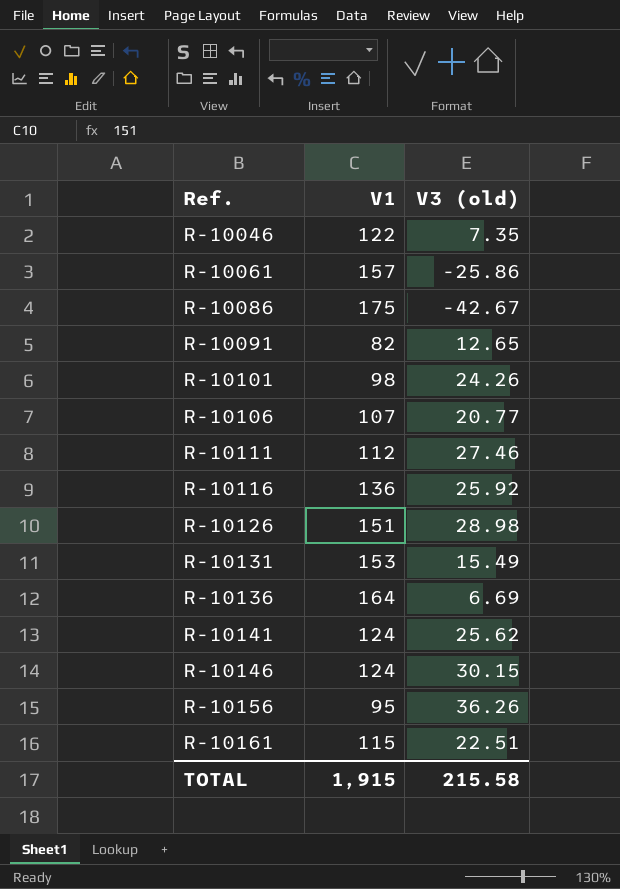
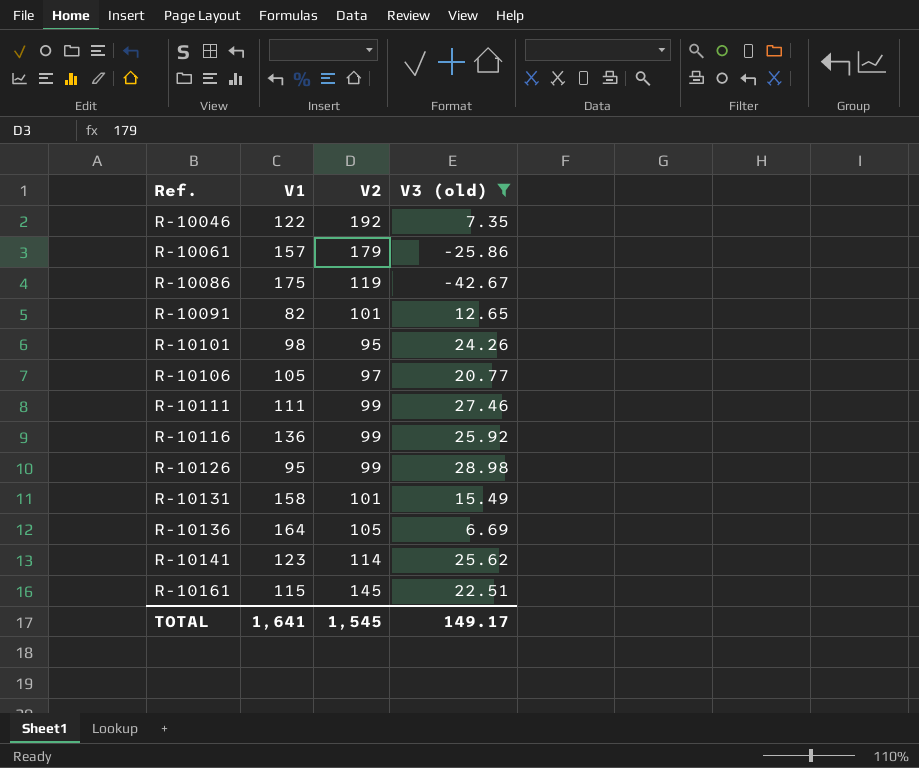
filter: none -> V3 (old) <= 28.98
column V2 | position: none -> 3
R-10106 | V1: 107 -> 105
R-10111 | V1: 112 -> 111
R-10126 | V1: 151 -> 95
R-10131 | V1: 153 -> 158
R-10141 | V1: 124 -> 123
TOTAL | V1: 1,915 -> 1,641
TOTAL | V3 (old): 215.58 -> 149.17

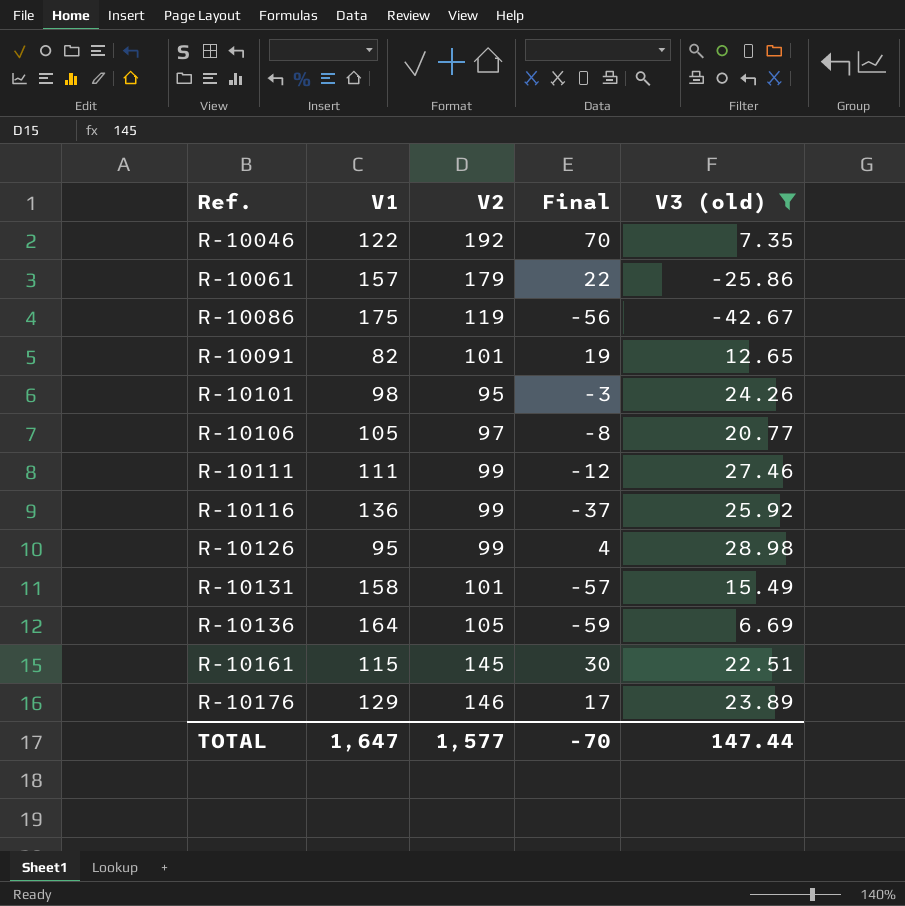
column Final | formula: none -> [V2] - [V1]
row R-10141: 123 | 114 | 25.62 -> none
row R-10176: none -> 129 | 146 | 17 | 23.89
TOTAL | V1: 1,641 -> 1,647
TOTAL | V2: 1,545 -> 1,577
TOTAL | V3 (old): 149.17 -> 147.44

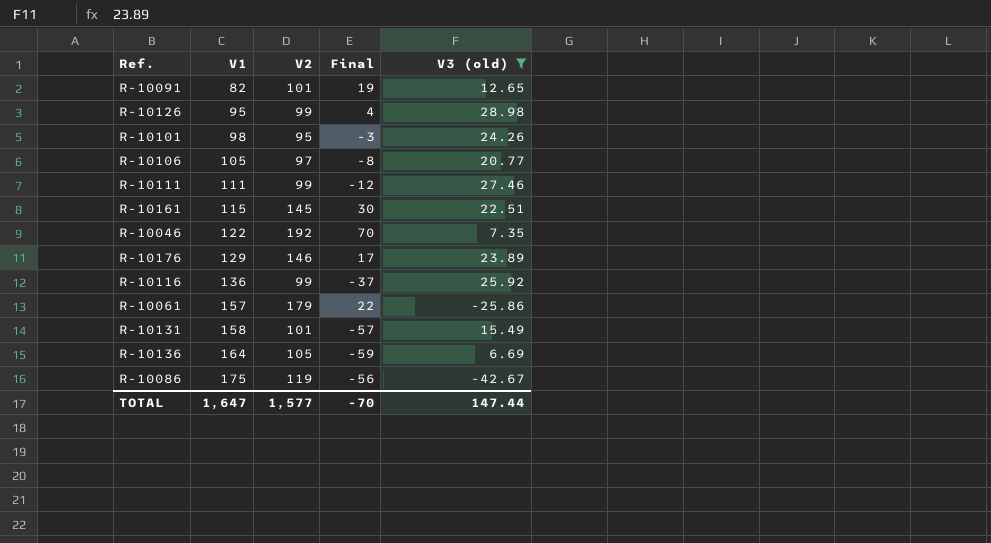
row order: Ref. ascending -> V1 ascending

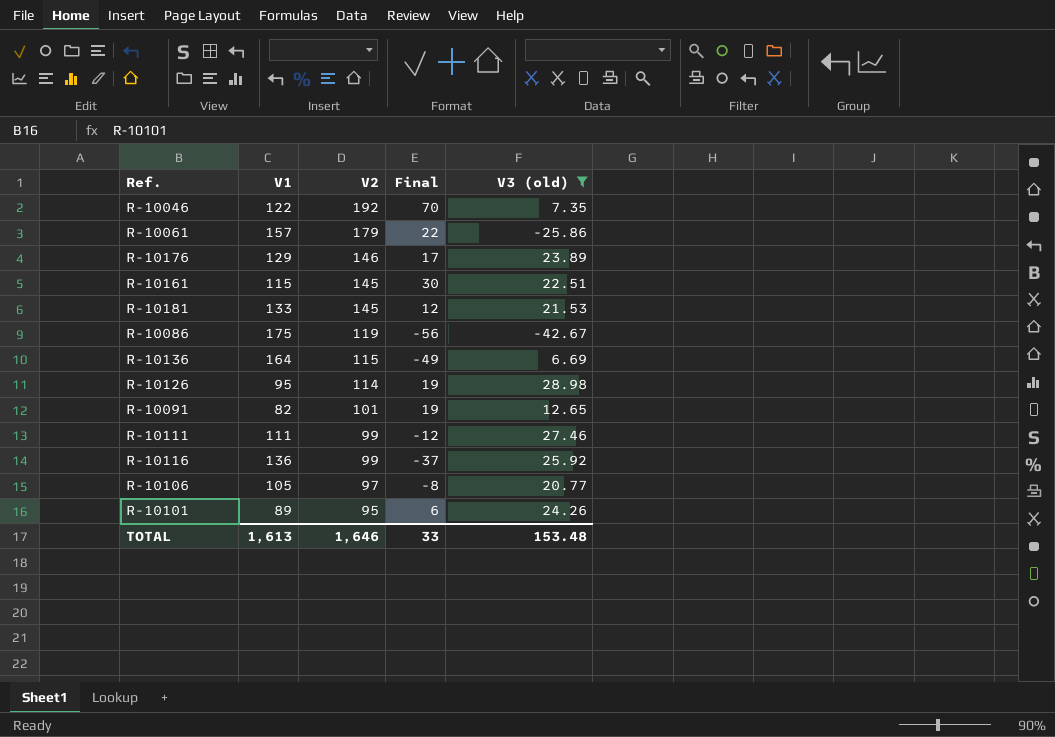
row order: V1 ascending -> V2 descending
row R-10131: 158 | 101 | -57 | 15.49 -> none
row R-10181: none -> 133 | 145 | 12 | 21.53
R-10136 | V2: 105 -> 115
R-10136 | Final: -59 -> -49
R-10126 | V2: 99 -> 114
R-10126 | Final: 4 -> 19
R-10101 | V1: 98 -> 89
R-10101 | Final: -3 -> 6
TOTAL | V1: 1,647 -> 1,613
TOTAL | V2: 1,577 -> 1,646
TOTAL | Final: -70 -> 33
TOTAL | V3 (old): 147.44 -> 153.48

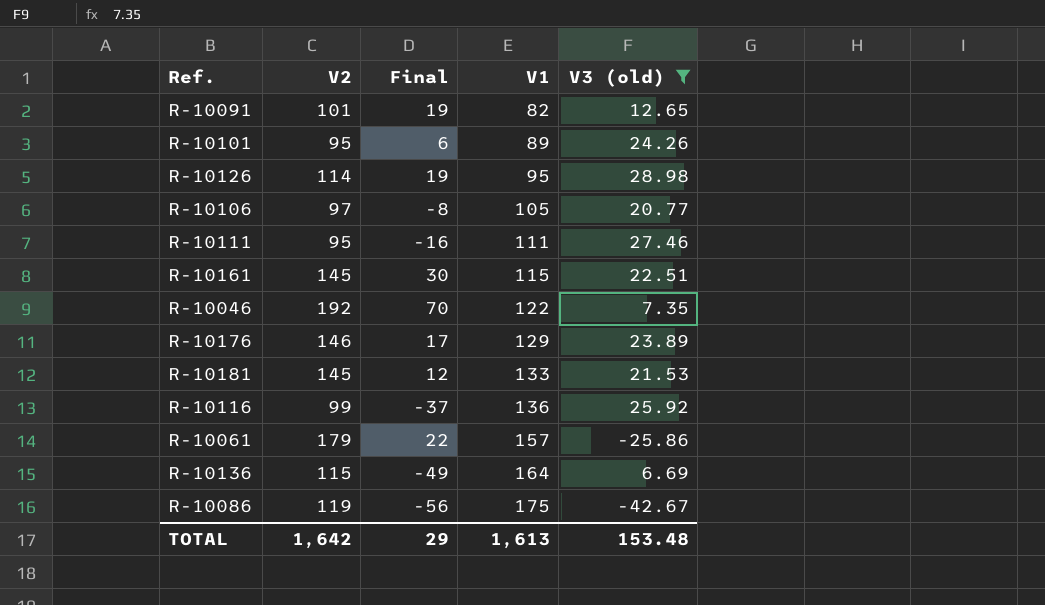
row order: V2 descending -> V1 ascending
column V1 | position: 2 -> 4
R-10111 | V2: 99 -> 95
R-10111 | Final: -12 -> -16
TOTAL | V2: 1,646 -> 1,642
TOTAL | Final: 33 -> 29

